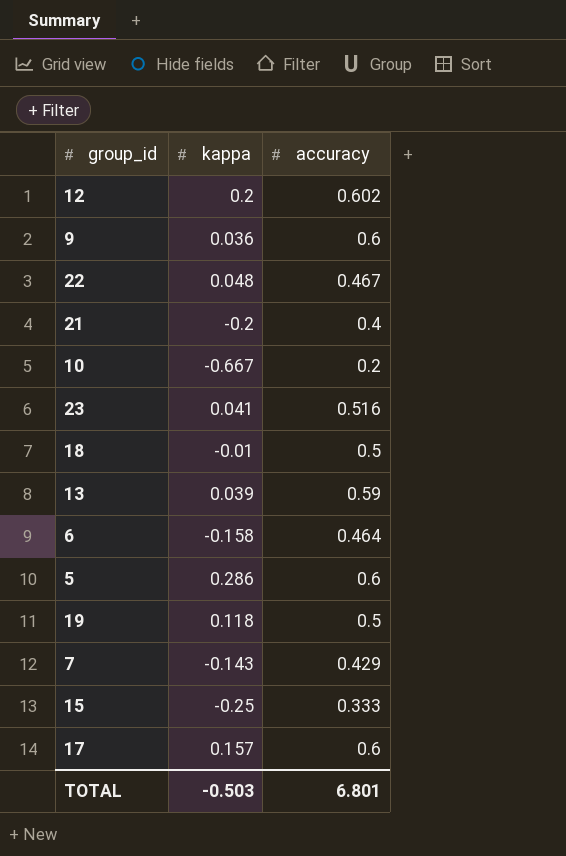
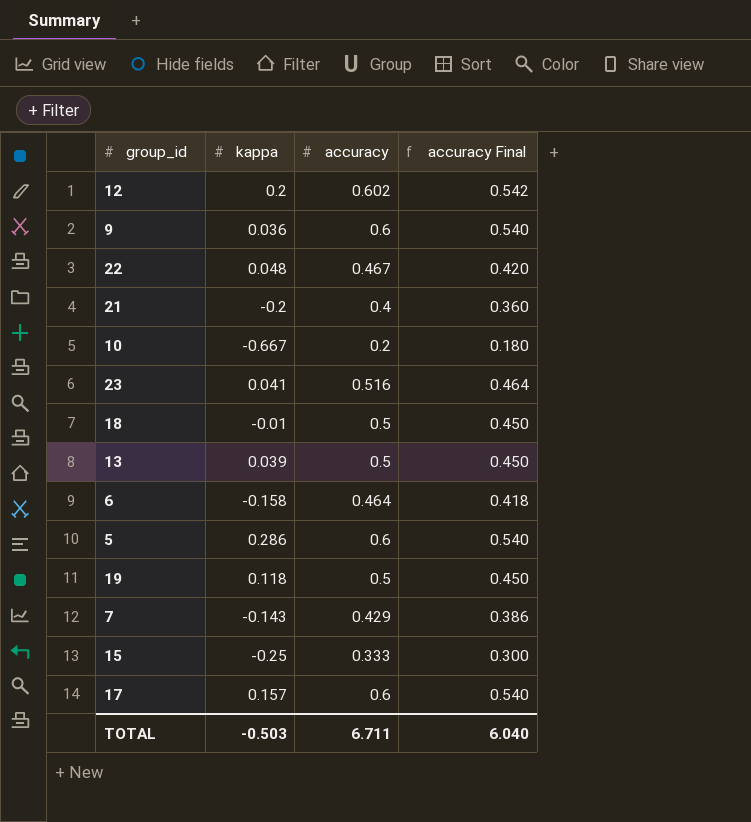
column accuracy Final | formula: none -> [accuracy] * 0.9
13 | accuracy: 0.59 -> 0.5
TOTAL | accuracy: 6.801 -> 6.711

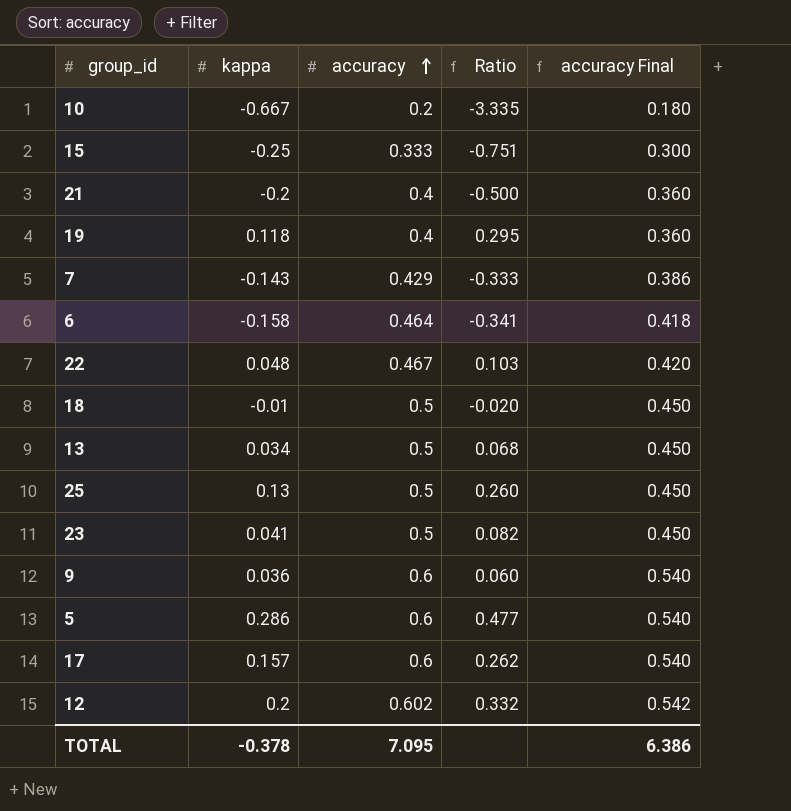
row order: none -> accuracy ascending
column Ratio | formula: none -> [kappa] / [accuracy]
19 | accuracy: 0.5 -> 0.4
19 | accuracy Final: 0.450 -> 0.360
13 | kappa: 0.039 -> 0.034
row 25: none -> 0.13 | 0.5 | 0.260 | 0.450
23 | accuracy: 0.516 -> 0.5
23 | accuracy Final: 0.464 -> 0.450
TOTAL | kappa: -0.503 -> -0.378
TOTAL | accuracy: 6.711 -> 7.095
TOTAL | accuracy Final: 6.040 -> 6.386

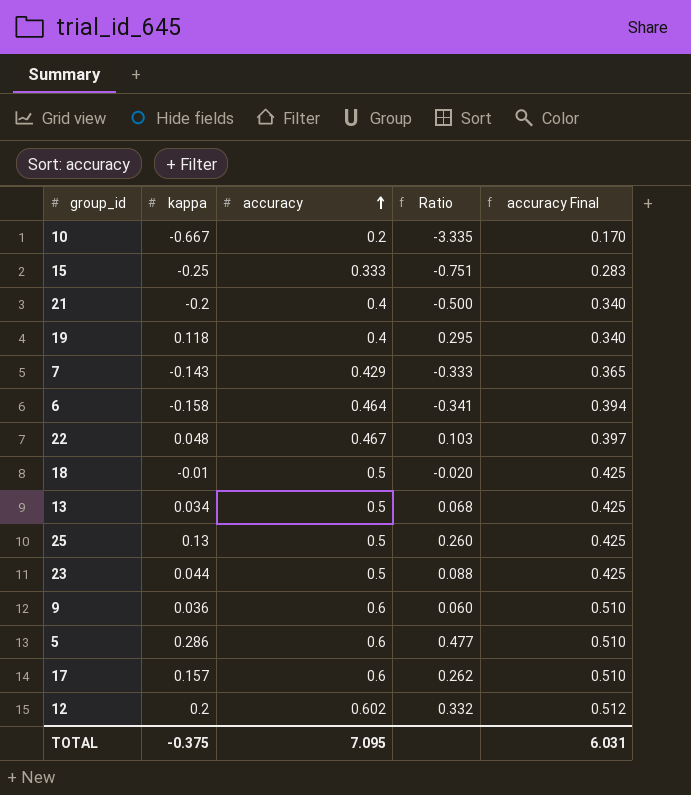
column accuracy Final | formula: [accuracy] * 0.9 -> [accuracy] * 0.85
23 | kappa: 0.041 -> 0.044
23 | Ratio: 0.082 -> 0.088
TOTAL | kappa: -0.378 -> -0.375
TOTAL | accuracy Final: 6.386 -> 6.031

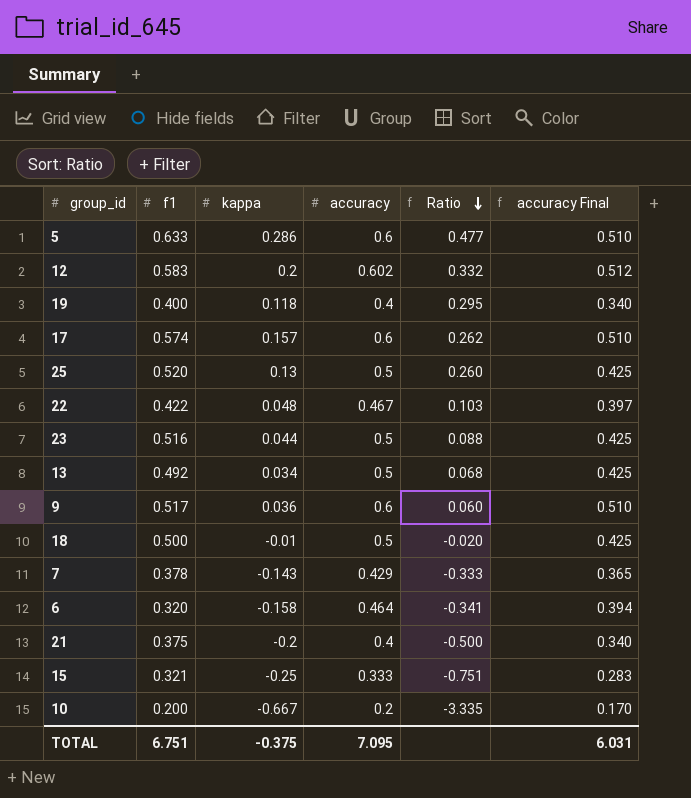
row order: accuracy ascending -> Ratio descending
column f1 | position: none -> 2

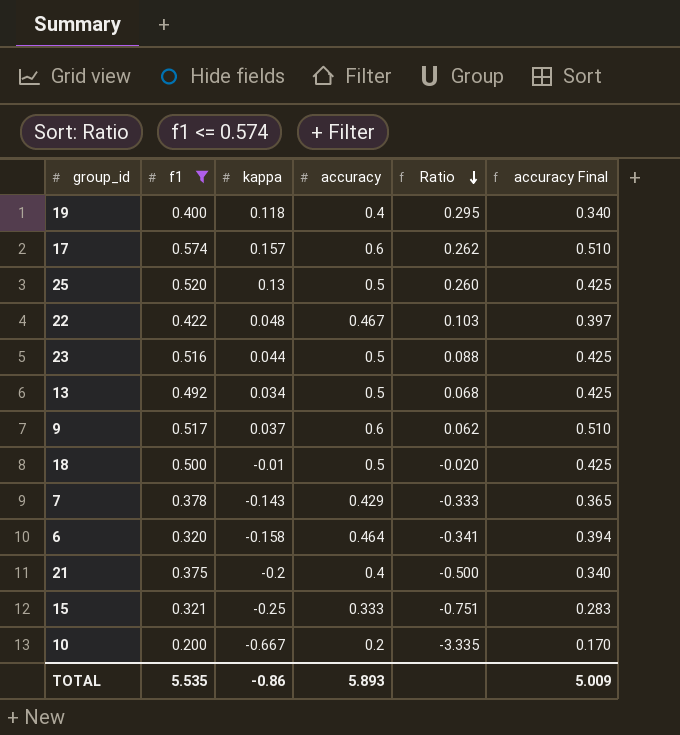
filter: none -> f1 <= 0.574
9 | kappa: 0.036 -> 0.037
9 | Ratio: 0.060 -> 0.062
TOTAL | f1: 6.751 -> 5.535
TOTAL | kappa: -0.375 -> -0.86
TOTAL | accuracy: 7.095 -> 5.893
TOTAL | accuracy Final: 6.031 -> 5.009

